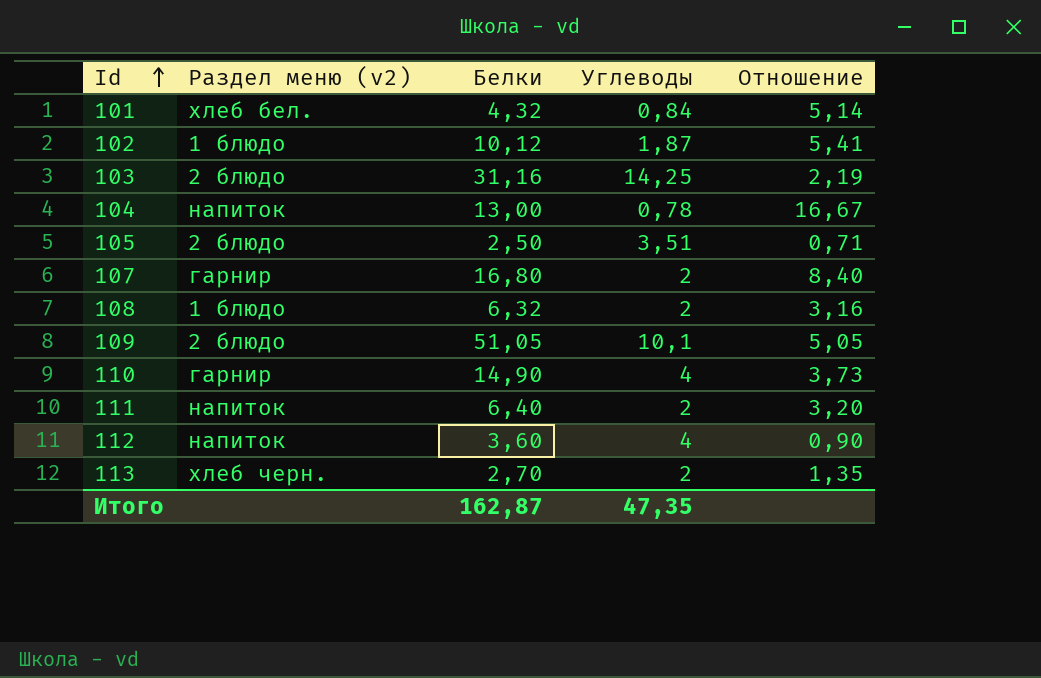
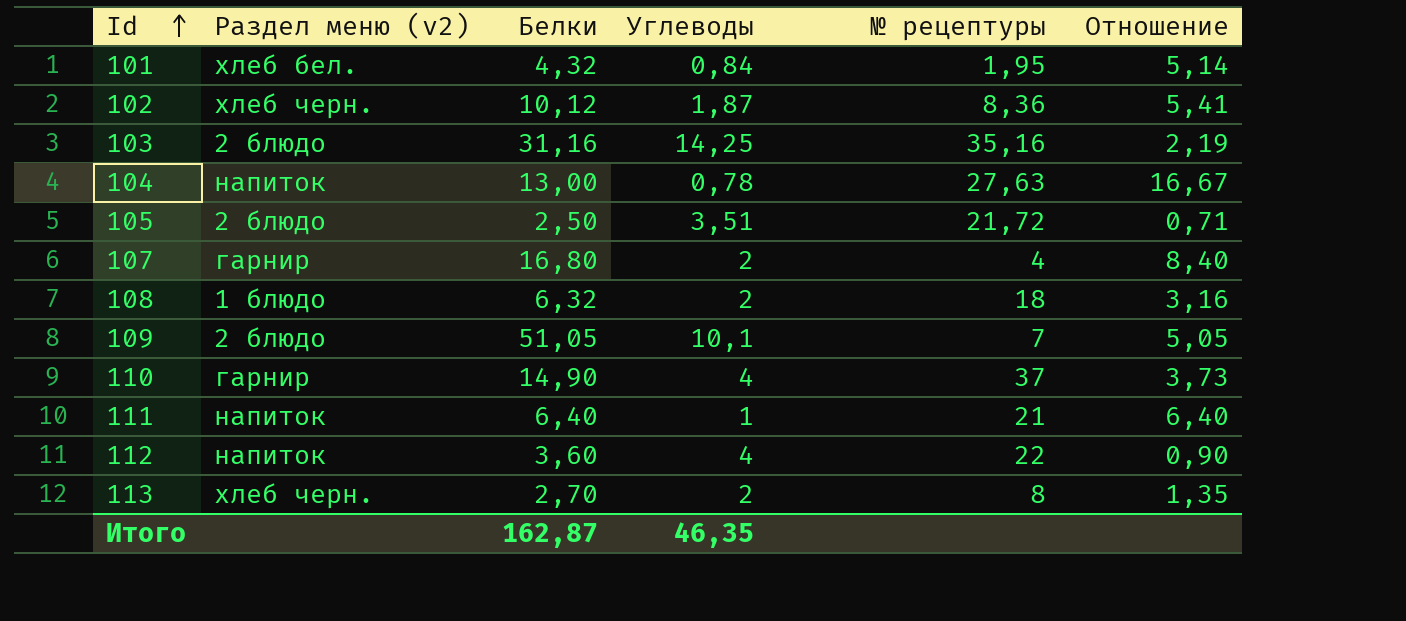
column № рецептуры | position: none -> 5
102 | Раздел меню (v2): 1 блюдо -> хлеб черн.
111 | Углеводы: 2 -> 1
111 | Отношение: 3,20 -> 6,40
Итого | Углеводы: 47,35 -> 46,35

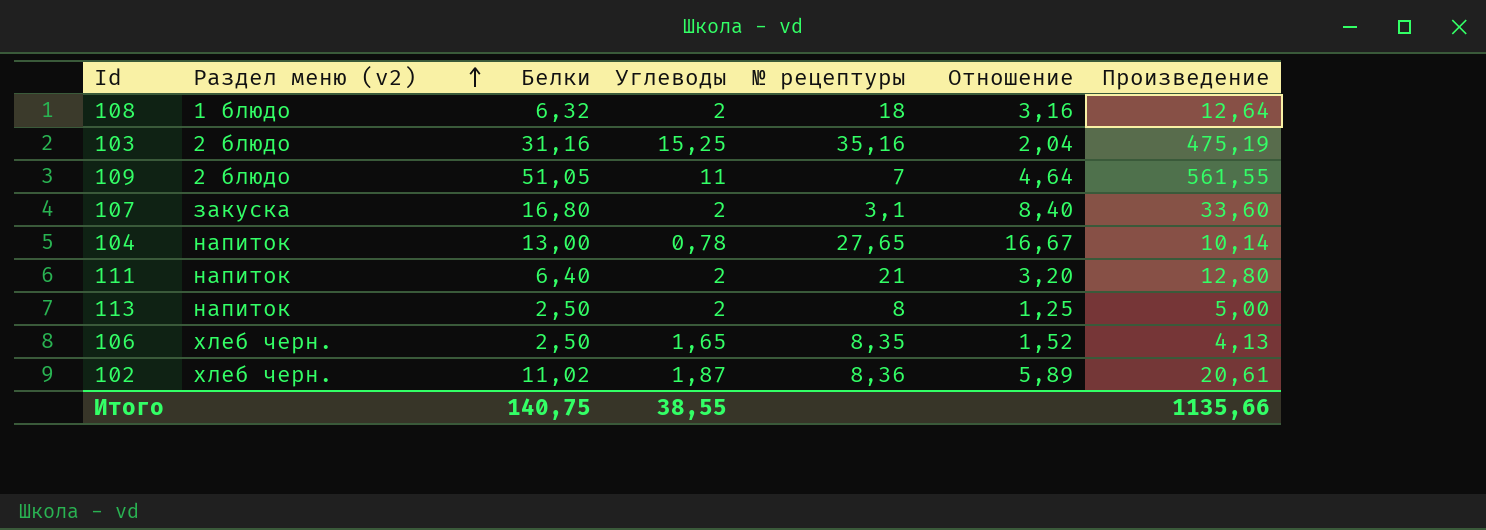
row order: Id ascending -> Раздел меню (v2) ascending
column Произведение | formula: none -> [Белки] * [Углеводы]
row 101: хлеб бел. | 4,32 | 0,84 | 1,95 | 5,14 -> none
row 105: 2 блюдо | 2,50 | 3,51 | 21,72 | 0,71 -> none
row 110: гарнир | 14,90 | 4 | 37 | 3,73 -> none
row 112: напиток | 3,60 | 4 | 22 | 0,90 -> none
103 | Углеводы: 14,25 -> 15,25
103 | Отношение: 2,19 -> 2,04
109 | Углеводы: 10,1 -> 11
109 | Отношение: 5,05 -> 4,64
107 | Раздел меню (v2): гарнир -> закуска
107 | № рецептуры: 4 -> 3,1
104 | № рецептуры: 27,63 -> 27,65
111 | Углеводы: 1 -> 2
111 | Отношение: 6,40 -> 3,20
113 | Раздел меню (v2): хлеб черн. -> напиток
113 | Белки: 2,70 -> 2,50
113 | Отношение: 1,35 -> 1,25
row 106: none -> хлеб черн. | 2,50 | 1,65 | 8,35 | 1,52 | 4,13
102 | Белки: 10,12 -> 11,02
102 | Отношение: 5,41 -> 5,89
Итого | Белки: 162,87 -> 140,75
Итого | Углеводы: 46,35 -> 38,55

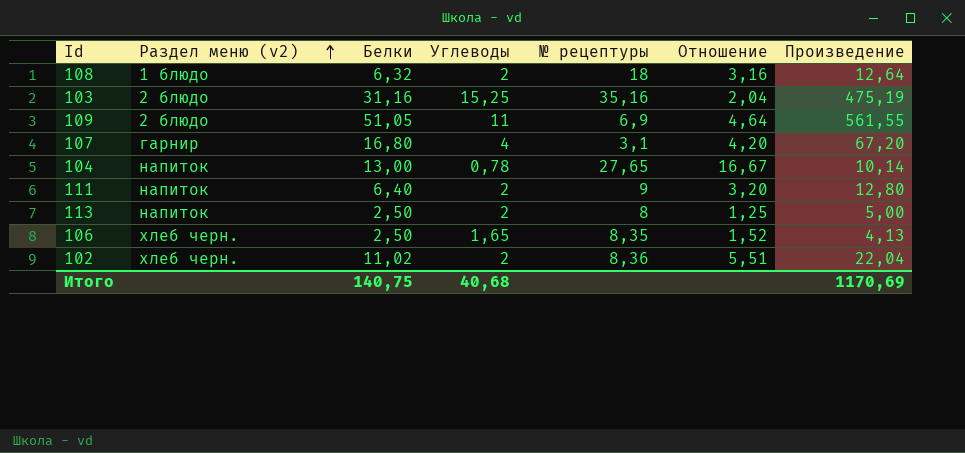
109 | № рецептуры: 7 -> 6,9
107 | Раздел меню (v2): закуска -> гарнир
107 | Углеводы: 2 -> 4
107 | Отношение: 8,40 -> 4,20
107 | Произведение: 33,60 -> 67,20
111 | № рецептуры: 21 -> 9
102 | Углеводы: 1,87 -> 2
102 | Отношение: 5,89 -> 5,51
102 | Произведение: 20,61 -> 22,04
Итого | Углеводы: 38,55 -> 40,68
Итого | Произведение: 1135,66 -> 1170,69

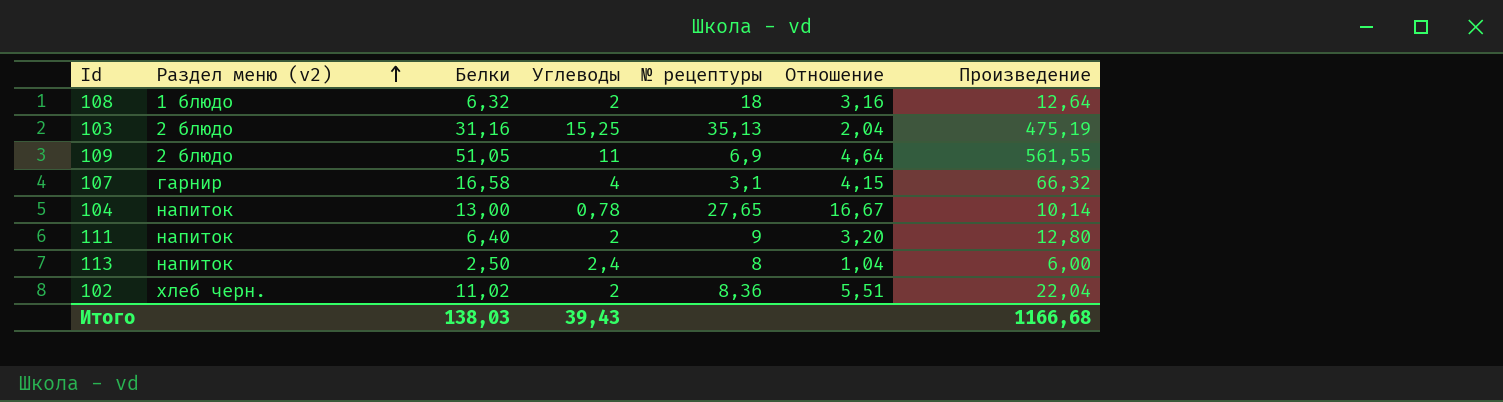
row 106: хлеб черн. | 2,50 | 1,65 | 8,35 | 1,52 | 4,13 -> none
103 | № рецептуры: 35,16 -> 35,13
107 | Белки: 16,80 -> 16,58
107 | Отношение: 4,20 -> 4,15
107 | Произведение: 67,20 -> 66,32
113 | Углеводы: 2 -> 2,4
113 | Отношение: 1,25 -> 1,04
113 | Произведение: 5,00 -> 6,00
Итого | Белки: 140,75 -> 138,03
Итого | Углеводы: 40,68 -> 39,43
Итого | Произведение: 1170,69 -> 1166,68

